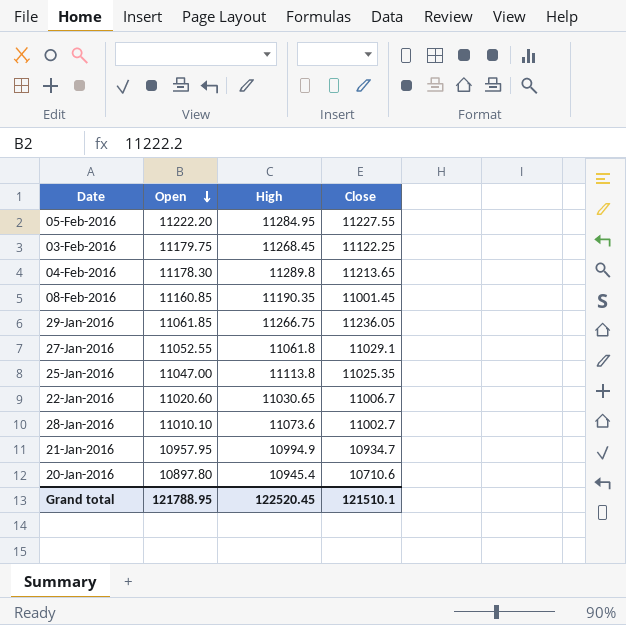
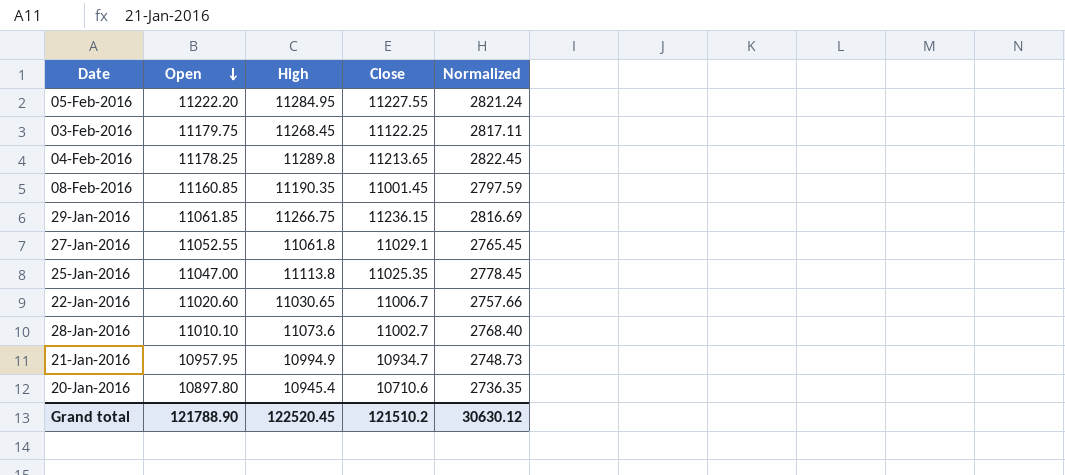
column Normalized | formula: none -> [High] * 0.25
04-Feb-2016 | Open: 11178.30 -> 11178.25
29-Jan-2016 | Close: 11236.05 -> 11236.15
Grand total | Open: 121788.95 -> 121788.90
Grand total | Close: 121510.1 -> 121510.2

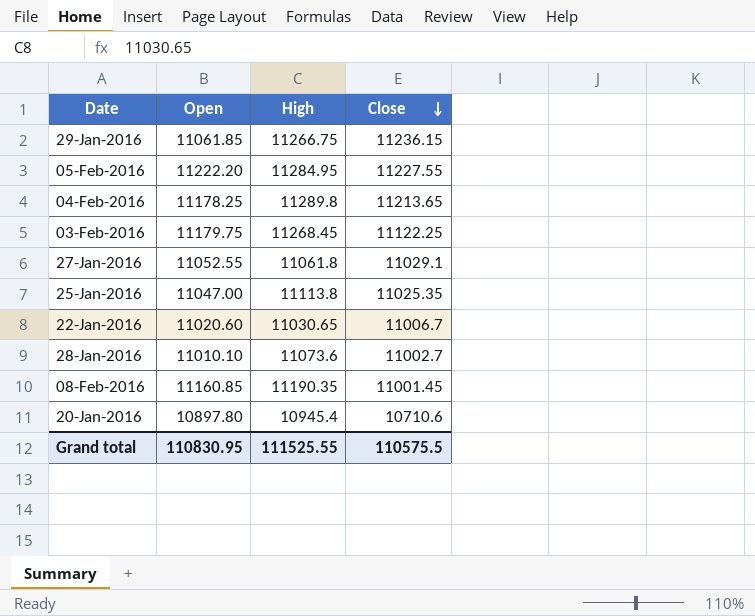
row order: Open descending -> Close descending
column Normalized | formula: [High] * 0.25 -> none
row 21-Jan-2016: 10957.95 | 10994.9 | 10934.7 | 2748.73 -> none
Grand total | Open: 121788.90 -> 110830.95
Grand total | High: 122520.45 -> 111525.55
Grand total | Close: 121510.2 -> 110575.5

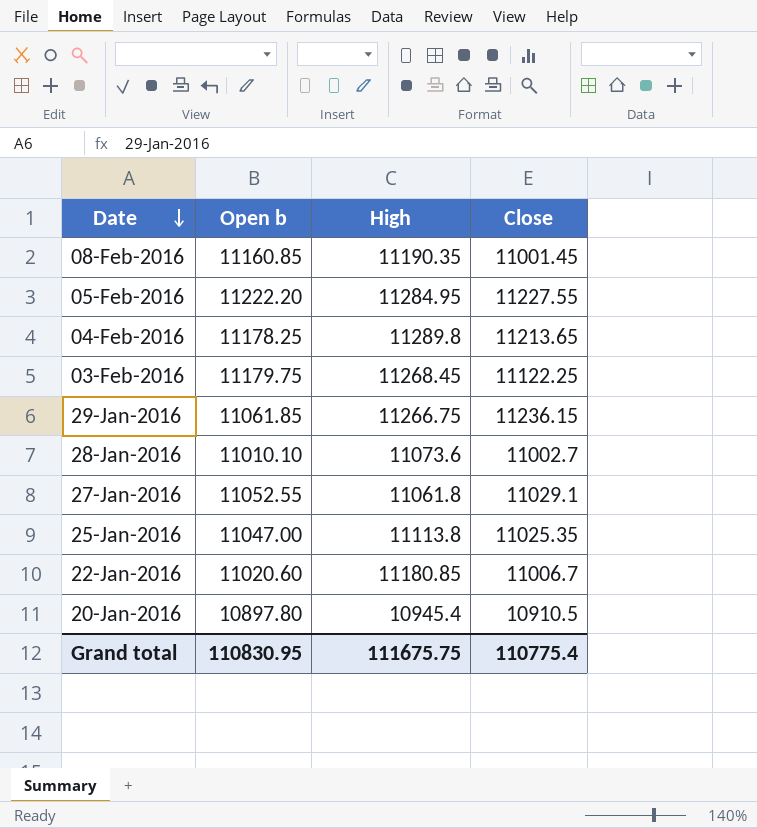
row order: Close descending -> Date descending
column name: Open -> Open b
22-Jan-2016 | High: 11030.65 -> 11180.85
20-Jan-2016 | Close: 10710.6 -> 10910.5
Grand total | High: 111525.55 -> 111675.75
Grand total | Close: 110575.5 -> 110775.4

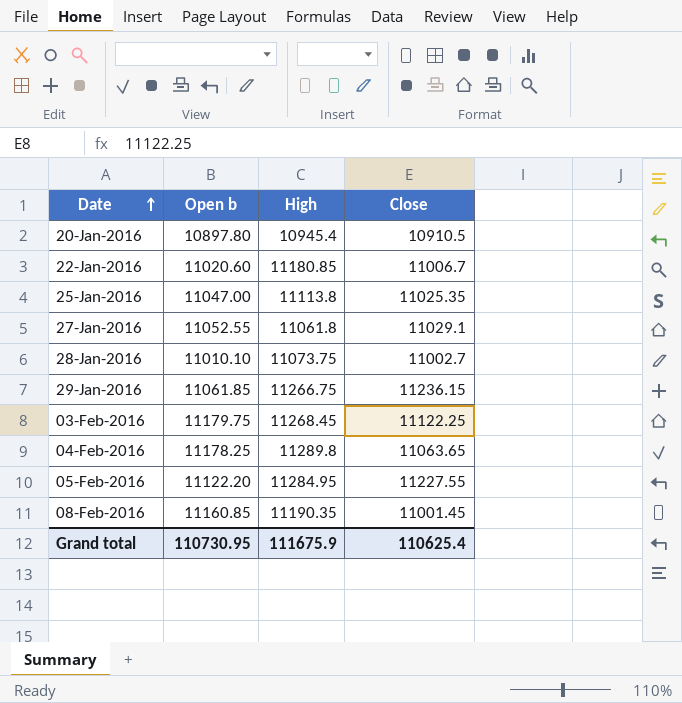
row order: Date descending -> Date ascending
28-Jan-2016 | High: 11073.6 -> 11073.75
04-Feb-2016 | Close: 11213.65 -> 11063.65
05-Feb-2016 | Open b: 11222.20 -> 11122.20
Grand total | Open b: 110830.95 -> 110730.95
Grand total | High: 111675.75 -> 111675.9
Grand total | Close: 110775.4 -> 110625.4

